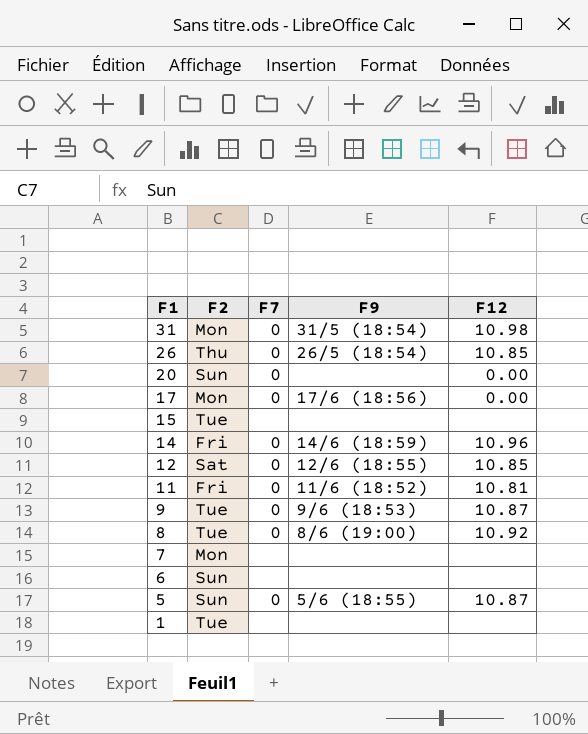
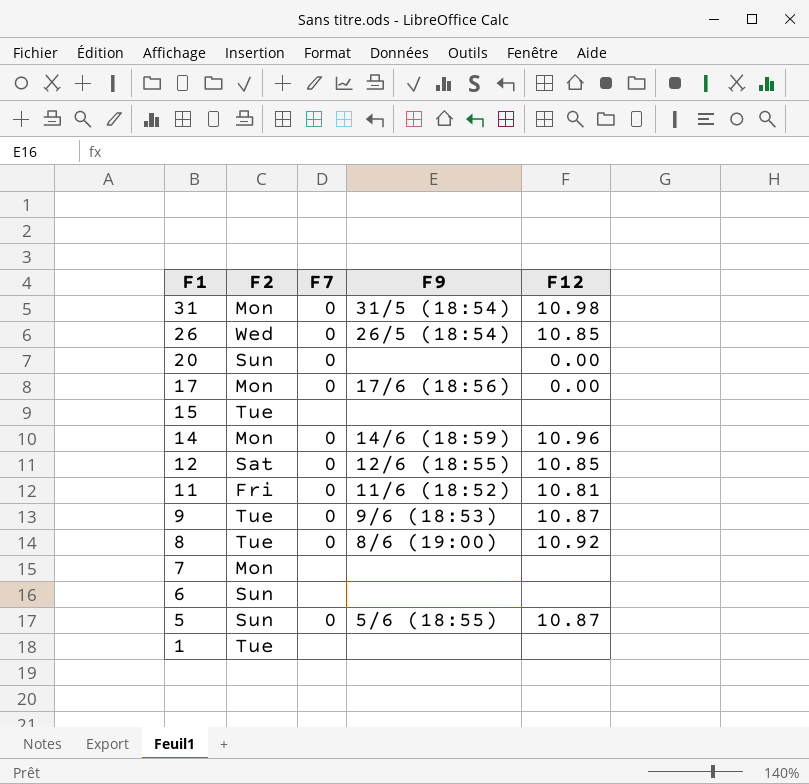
26 | F2: Thu -> Wed
14 | F2: Fri -> Mon

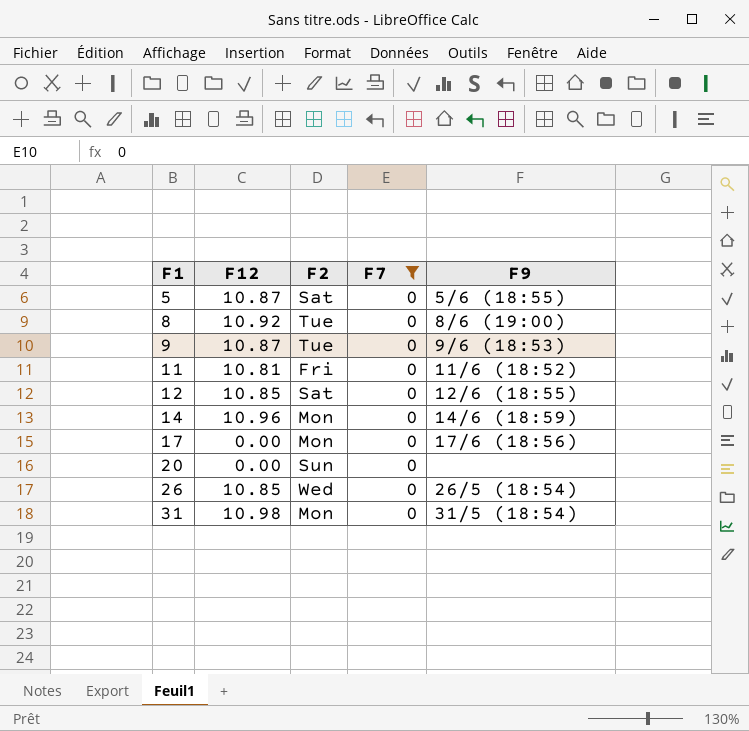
filter: none -> F7 = 0
row order: F1 descending -> F1 ascending
column F12 | position: 5 -> 2
5 | F2: Sun -> Sat

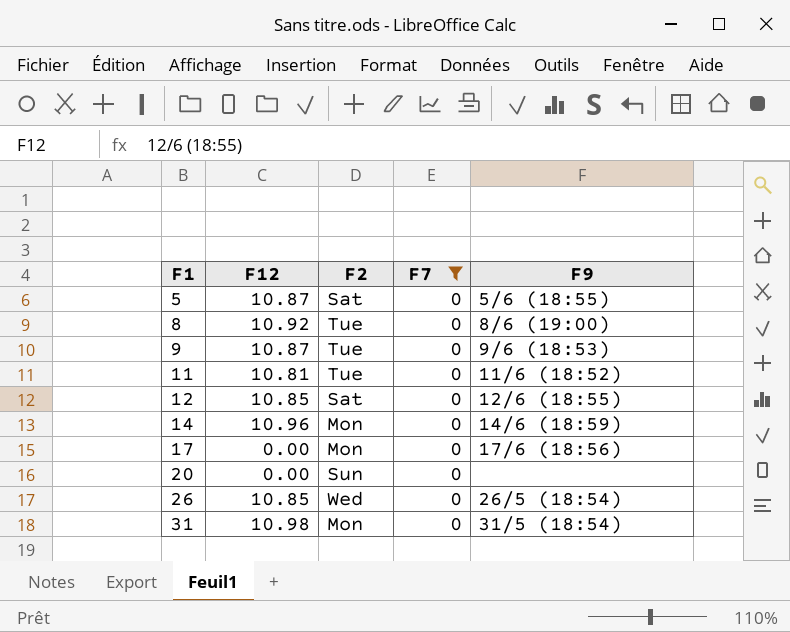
11 | F2: Fri -> Tue

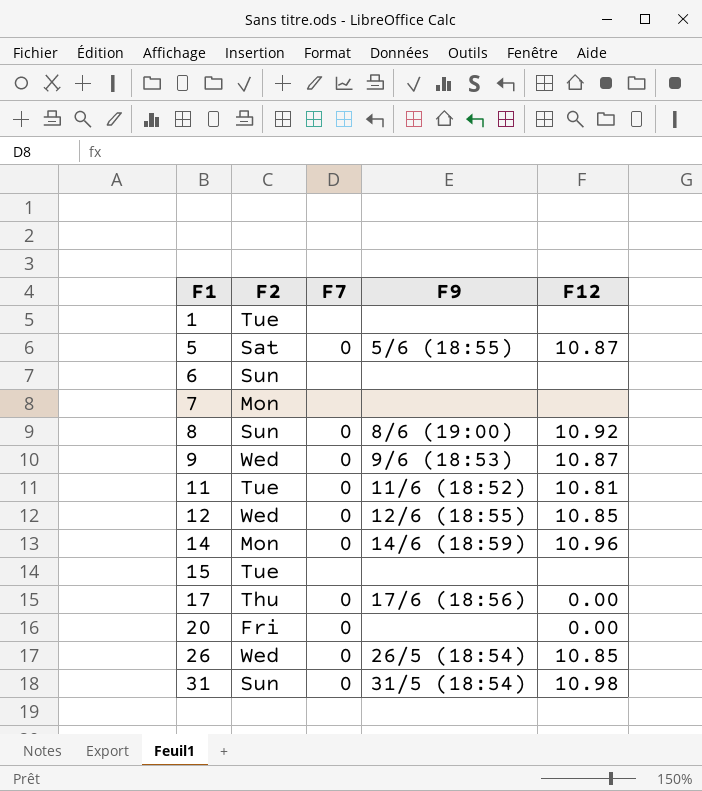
filter: F7 = 0 -> none
column F12 | position: 2 -> 5
8 | F2: Tue -> Sun
9 | F2: Tue -> Wed
12 | F2: Sat -> Wed
17 | F2: Mon -> Thu
20 | F2: Sun -> Fri
31 | F2: Mon -> Sun

